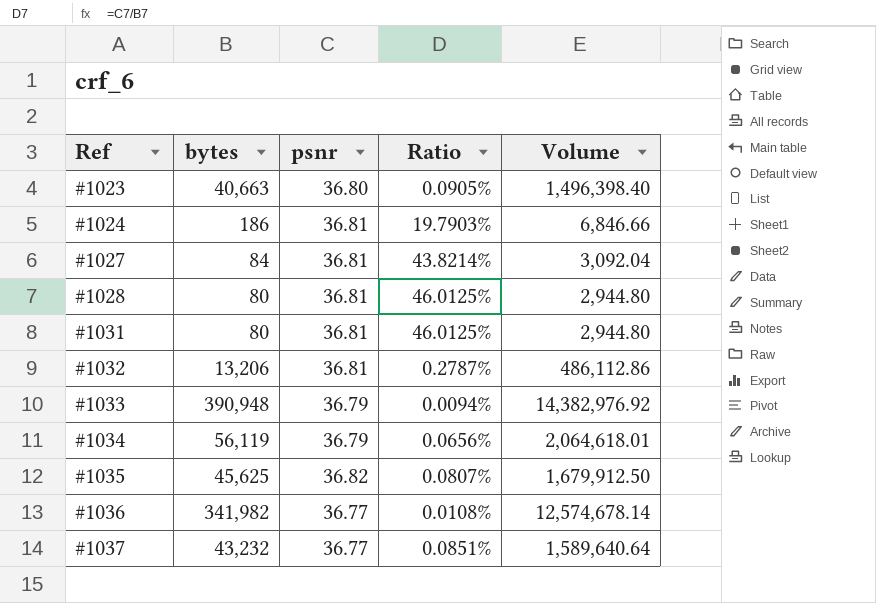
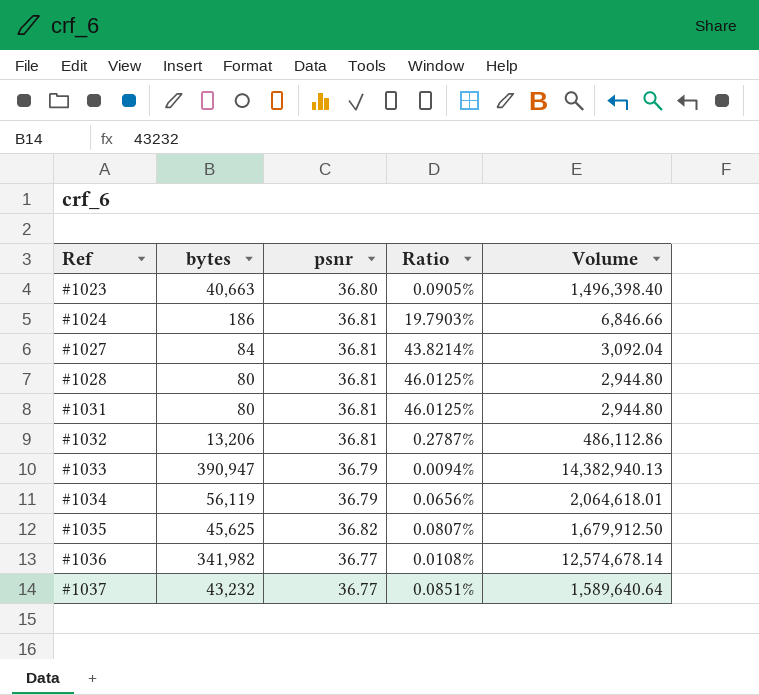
#1033 | bytes: 390,948 -> 390,947
#1033 | Volume: 14,382,976.92 -> 14,382,940.13

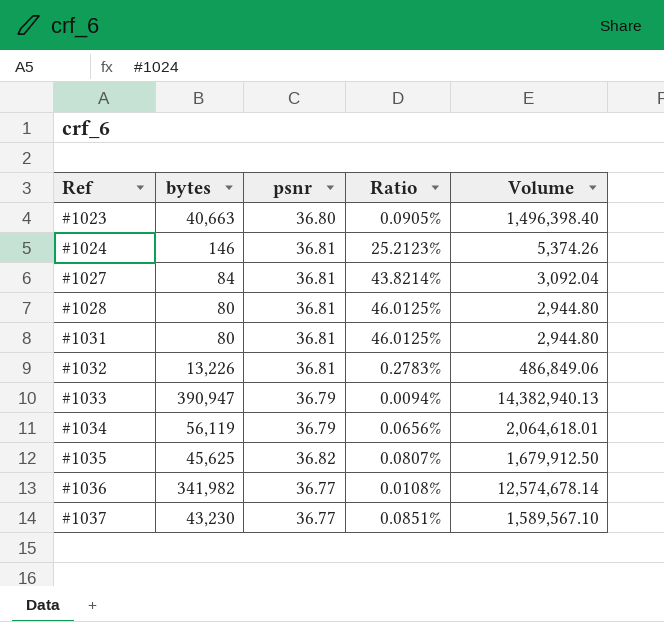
#1024 | bytes: 186 -> 146
#1024 | Ratio: 19.7903% -> 25.2123%
#1024 | Volume: 6,846.66 -> 5,374.26
#1032 | bytes: 13,206 -> 13,226
#1032 | Ratio: 0.2787% -> 0.2783%
#1032 | Volume: 486,112.86 -> 486,849.06
#1037 | bytes: 43,232 -> 43,230
#1037 | Volume: 1,589,640.64 -> 1,589,567.10

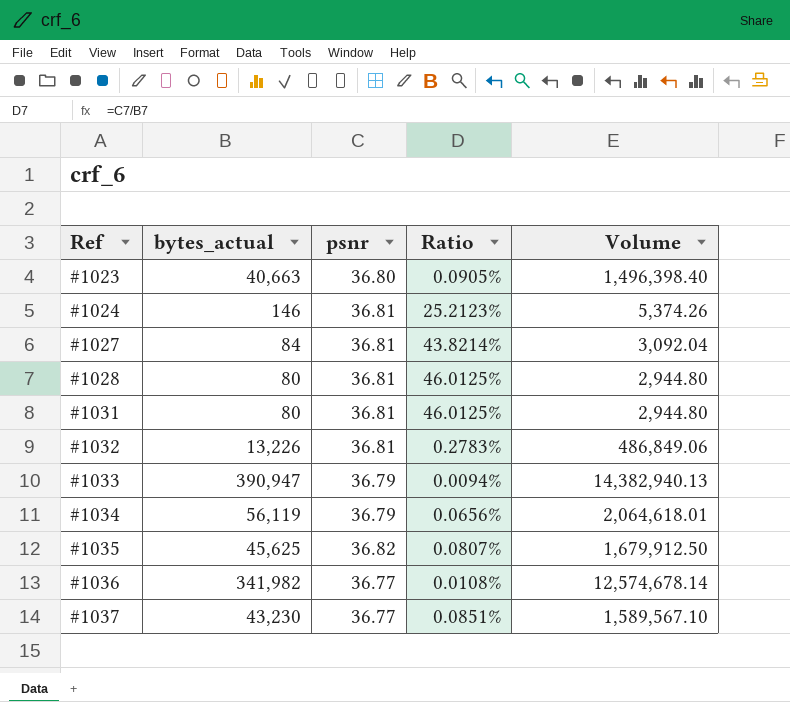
column name: bytes -> bytes_actual

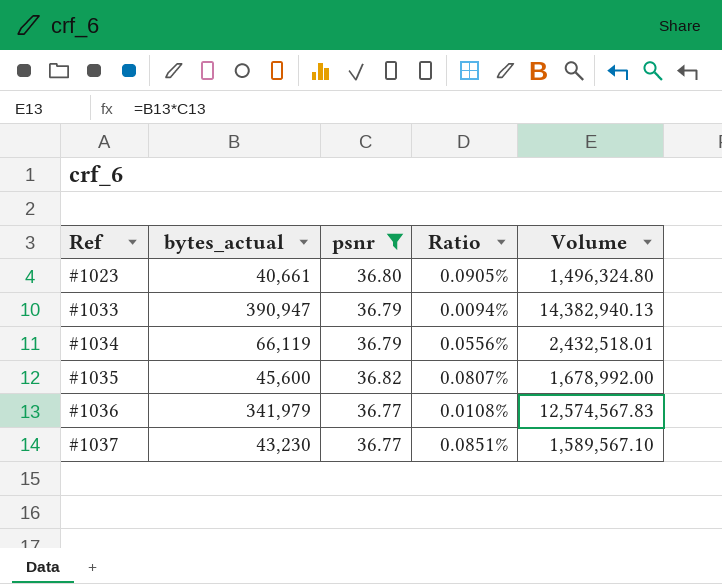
filter: none -> psnr != 36.81
#1023 | bytes_actual: 40,663 -> 40,661
#1023 | Volume: 1,496,398.40 -> 1,496,324.80
#1034 | bytes_actual: 56,119 -> 66,119
#1034 | Ratio: 0.0656% -> 0.0556%
#1034 | Volume: 2,064,618.01 -> 2,432,518.01
#1035 | bytes_actual: 45,625 -> 45,600
#1035 | Volume: 1,679,912.50 -> 1,678,992.00
#1036 | bytes_actual: 341,982 -> 341,979
#1036 | Volume: 12,574,678.14 -> 12,574,567.83

